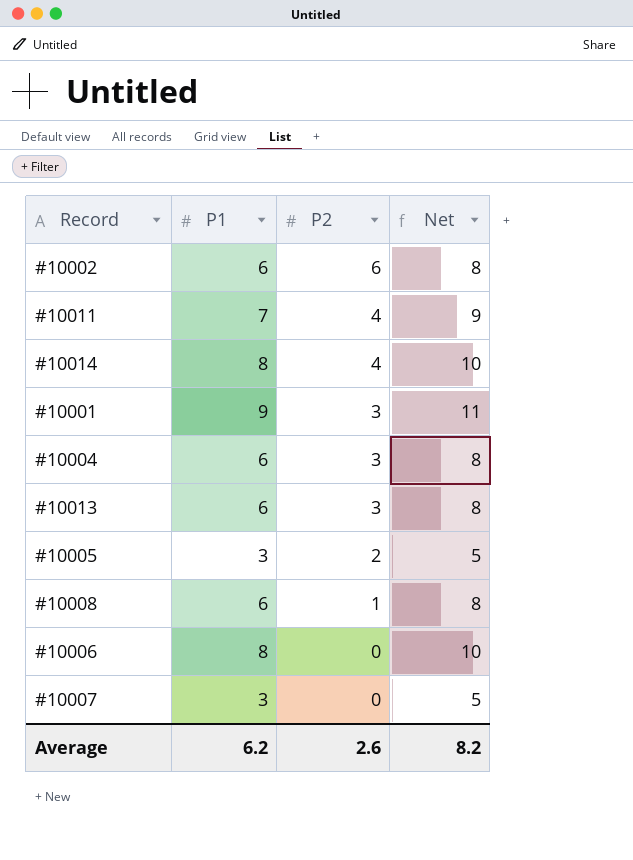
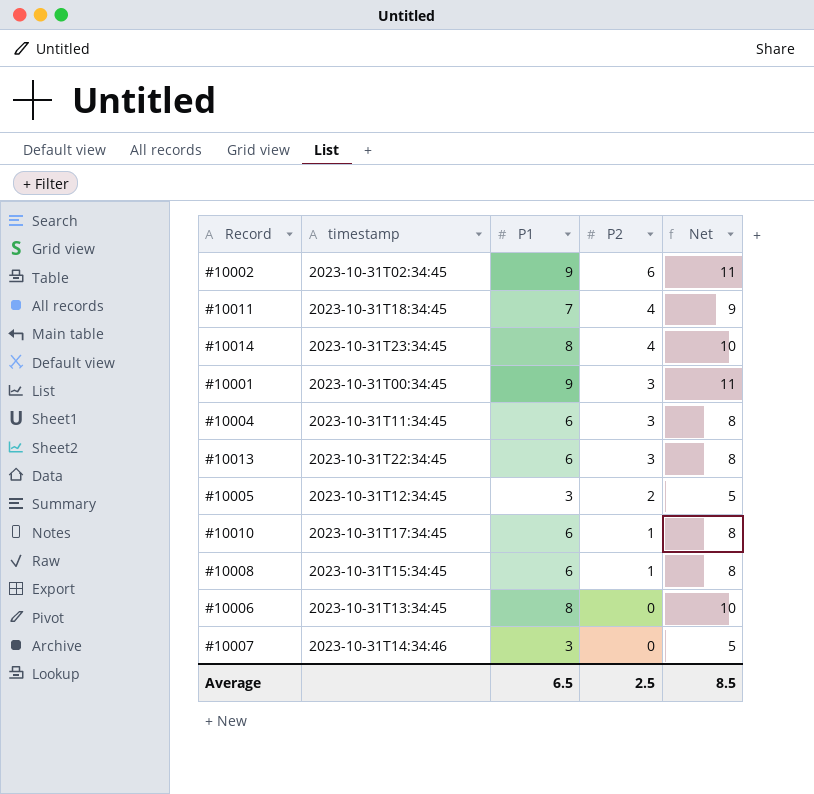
column timestamp | position: none -> 2
#10002 | P1: 6 -> 9
#10002 | Net: 8 -> 11
row #10010: none -> 2023-10-31T17:34:45 | 6 | 1 | 8
Average | P1: 6.2 -> 6.5
Average | P2: 2.6 -> 2.5
Average | Net: 8.2 -> 8.5

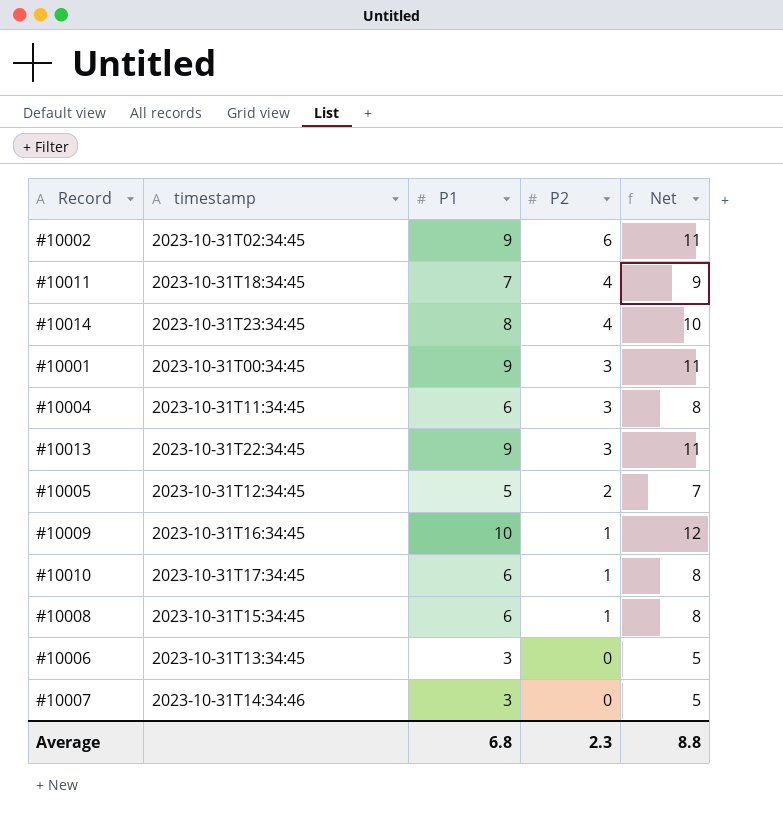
#10013 | P1: 6 -> 9
#10013 | Net: 8 -> 11
#10005 | P1: 3 -> 5
#10005 | Net: 5 -> 7
row #10009: none -> 2023-10-31T16:34:45 | 10 | 1 | 12
#10006 | P1: 8 -> 3
#10006 | Net: 10 -> 5
Average | P1: 6.5 -> 6.8
Average | P2: 2.5 -> 2.3
Average | Net: 8.5 -> 8.8

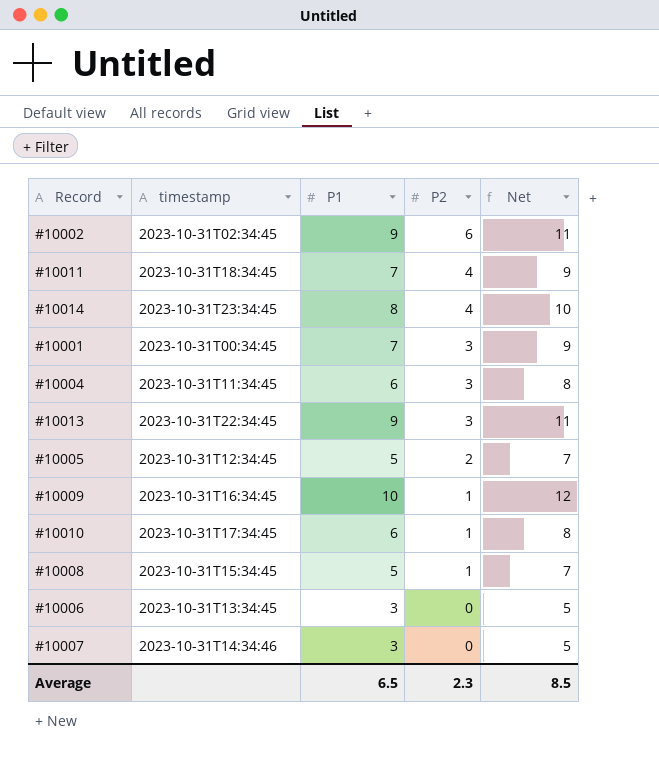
#10001 | P1: 9 -> 7
#10001 | Net: 11 -> 9
#10008 | P1: 6 -> 5
#10008 | Net: 8 -> 7
Average | P1: 6.8 -> 6.5
Average | Net: 8.8 -> 8.5

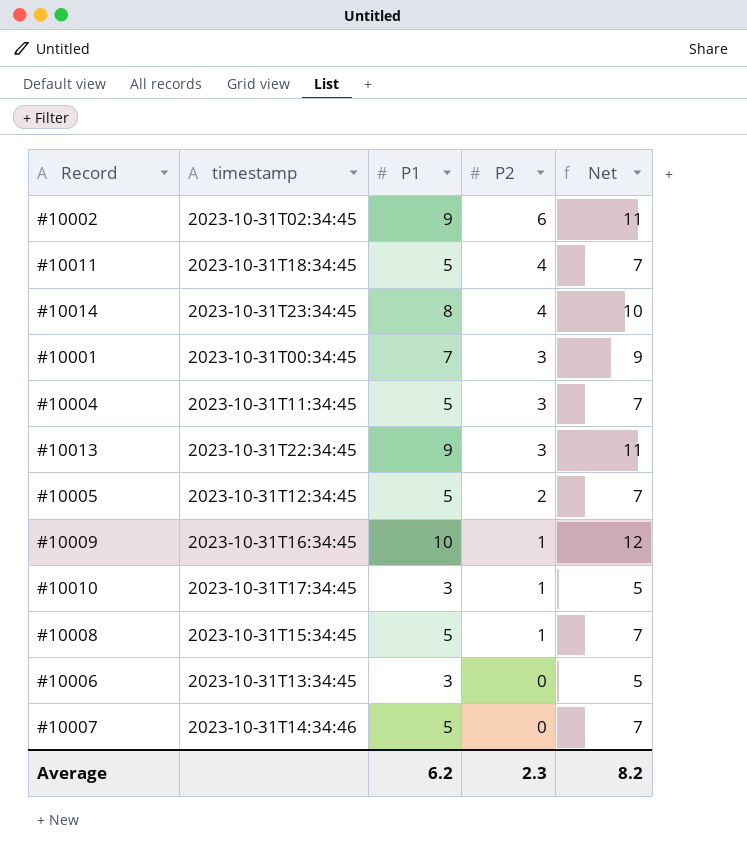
#10011 | P1: 7 -> 5
#10011 | Net: 9 -> 7
#10004 | P1: 6 -> 5
#10004 | Net: 8 -> 7
#10010 | P1: 6 -> 3
#10010 | Net: 8 -> 5
#10007 | P1: 3 -> 5
#10007 | Net: 5 -> 7
Average | P1: 6.5 -> 6.2
Average | Net: 8.5 -> 8.2

